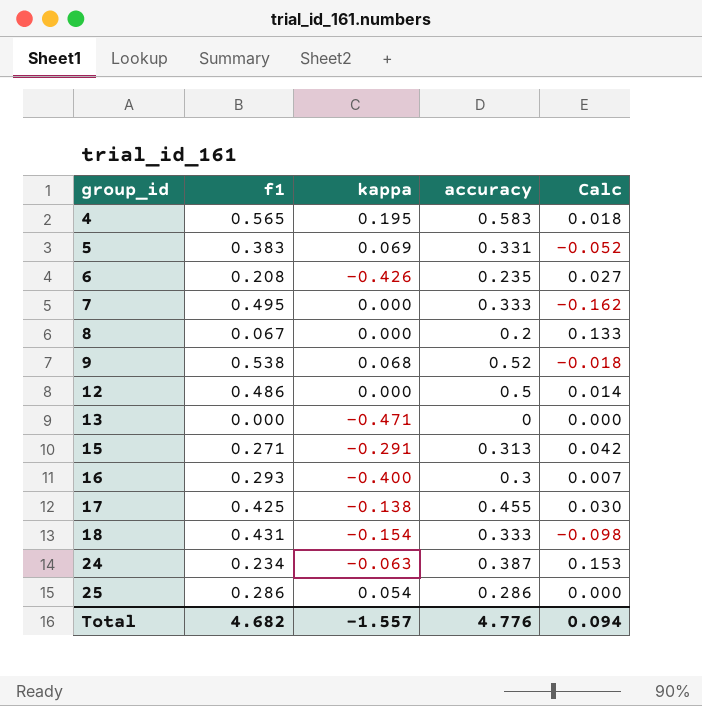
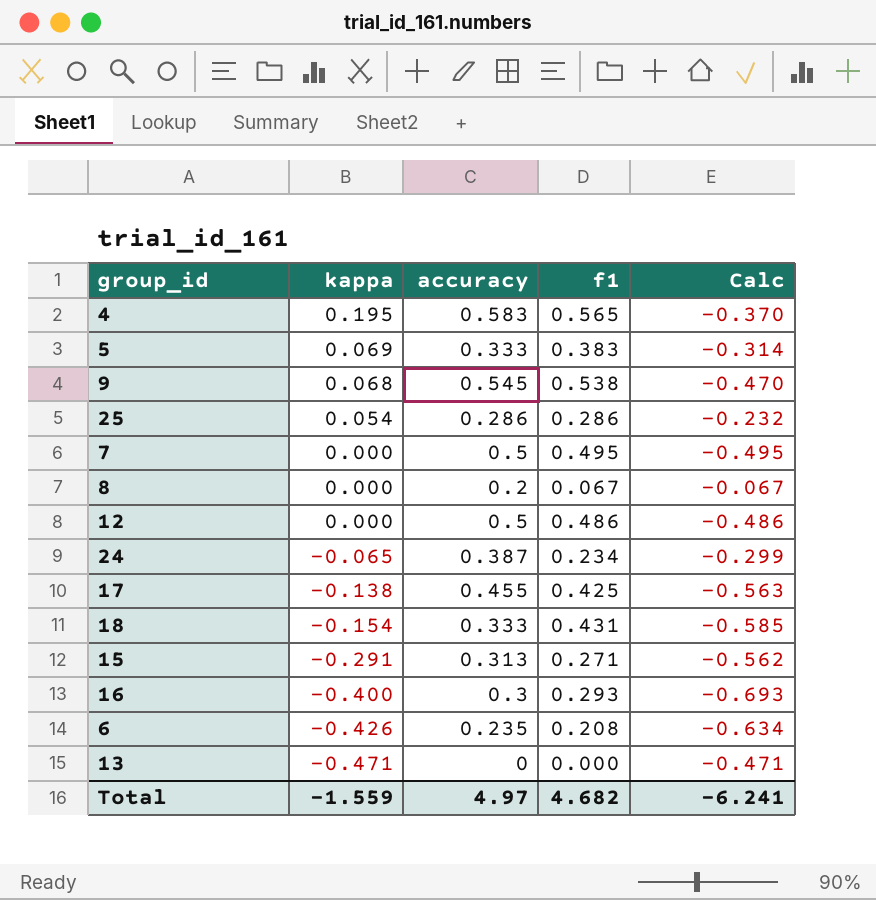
row order: group_id ascending -> kappa descending
column f1 | position: 2 -> 4
column Calc | formula: [accuracy] - [f1] -> [kappa] - [f1]
5 | accuracy: 0.331 -> 0.333
9 | accuracy: 0.52 -> 0.545
7 | accuracy: 0.333 -> 0.5
24 | kappa: -0.063 -> -0.065
Total | kappa: -1.557 -> -1.559
Total | accuracy: 4.776 -> 4.97
Total | Calc: 0.094 -> -6.241

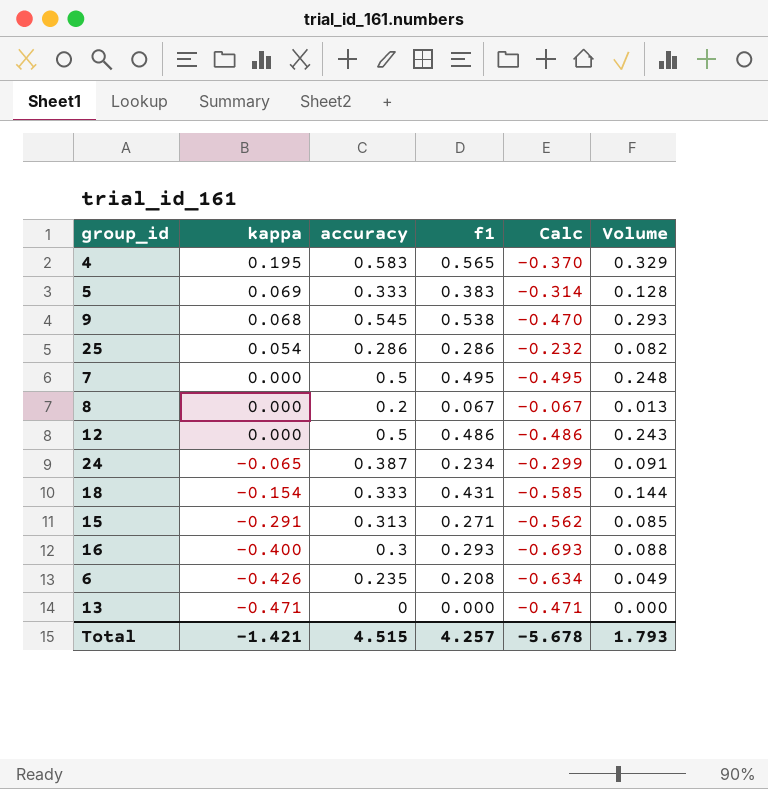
column Volume | formula: none -> [accuracy] * [f1]
row 17: -0.138 | 0.455 | 0.425 | -0.563 -> none
Total | kappa: -1.559 -> -1.421
Total | accuracy: 4.97 -> 4.515
Total | f1: 4.682 -> 4.257
Total | Calc: -6.241 -> -5.678

